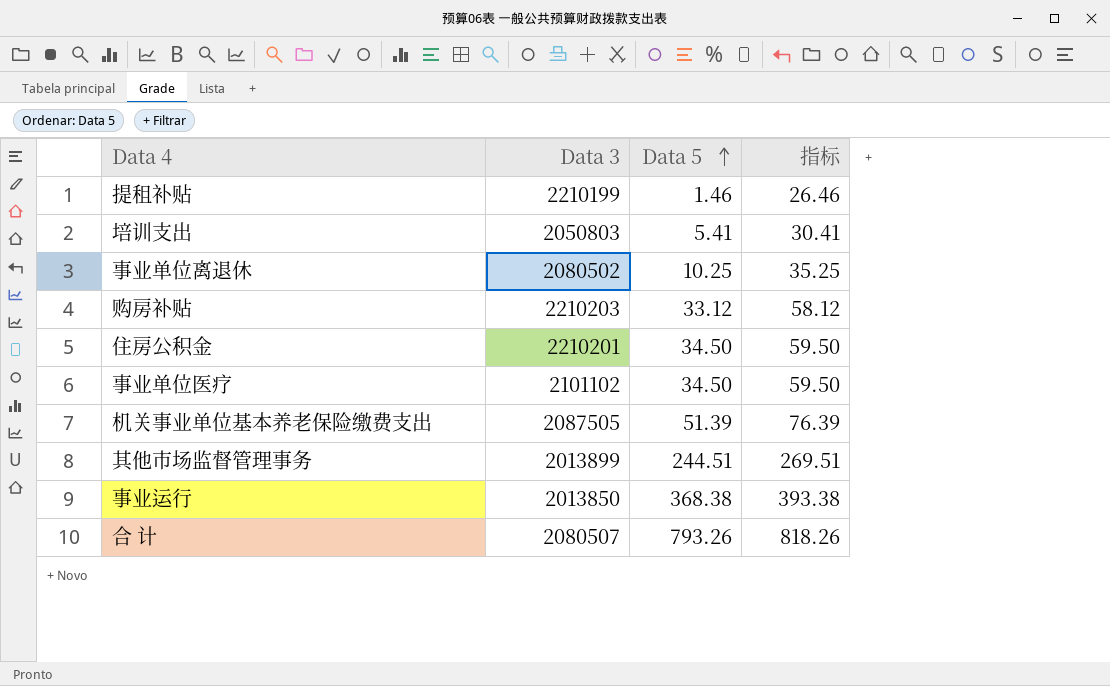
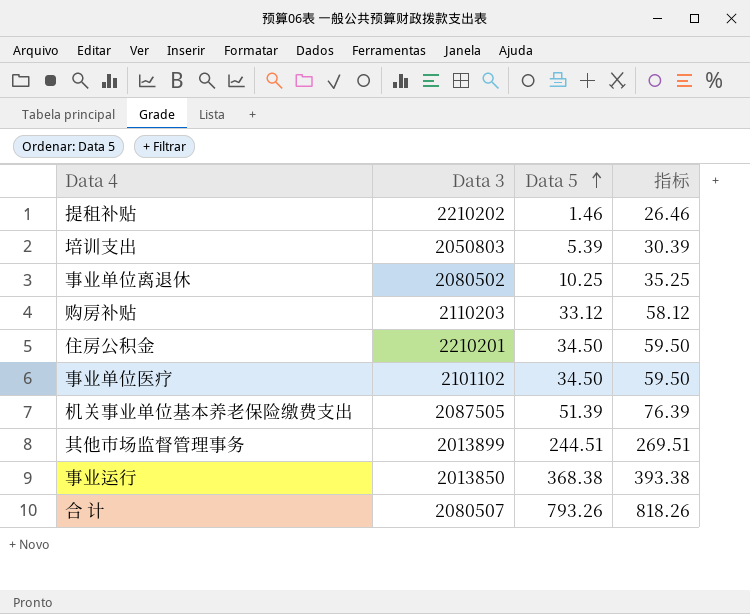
提租补贴 | Data 3: 2210199 -> 2210202
培训支出 | Data 5: 5.41 -> 5.39
培训支出 | 指标: 30.41 -> 30.39
购房补贴 | Data 3: 2210203 -> 2110203

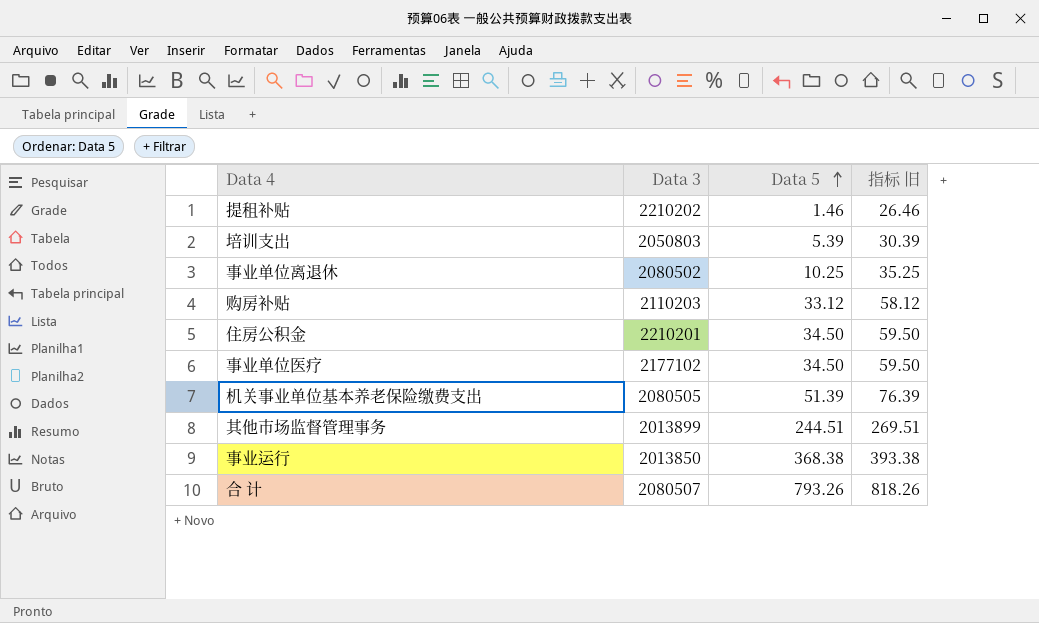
column name: 指标 -> 指标 旧
事业单位医疗 | Data 3: 2101102 -> 2177102
机关事业单位基本养老保险缴费支出 | Data 3: 2087505 -> 2080505

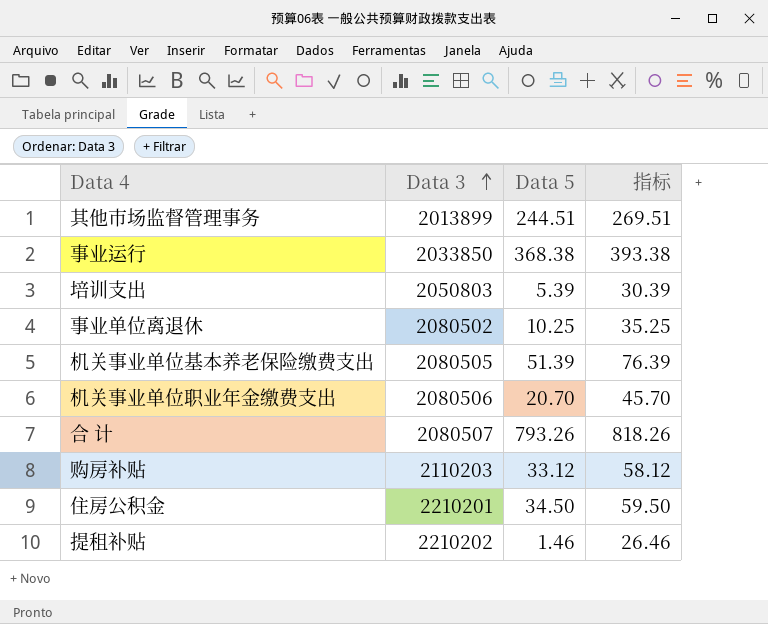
row order: Data 5 ascending -> Data 3 ascending
column name: 指标 旧 -> 指标
row 事业单位医疗: 2177102 | 34.50 | 59.50 -> none
事业运行 | Data 3: 2013850 -> 2033850
row 机关事业单位职业年金缴费支出: none -> 2080506 | 20.70 | 45.70

